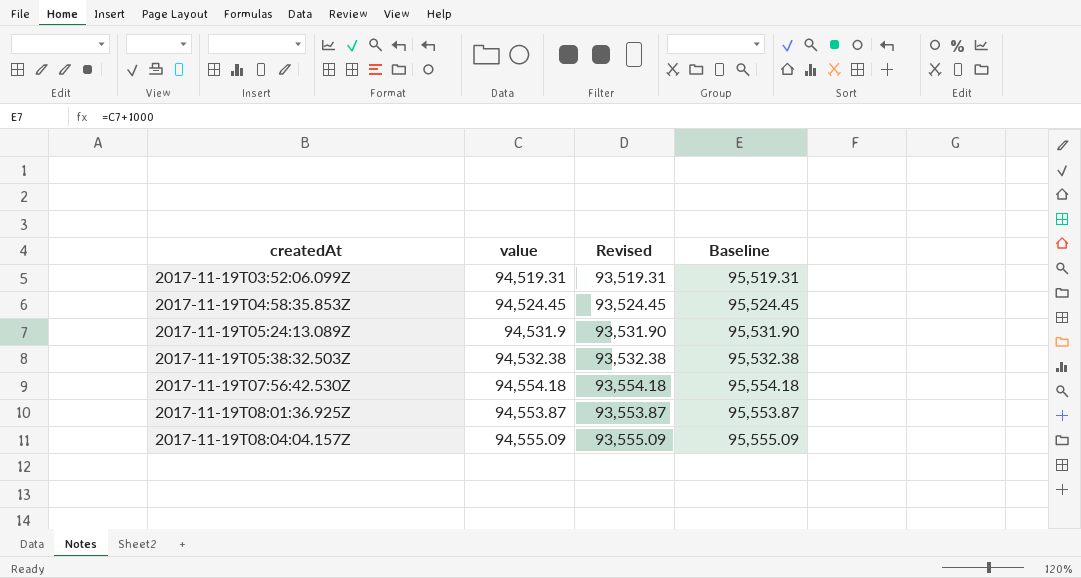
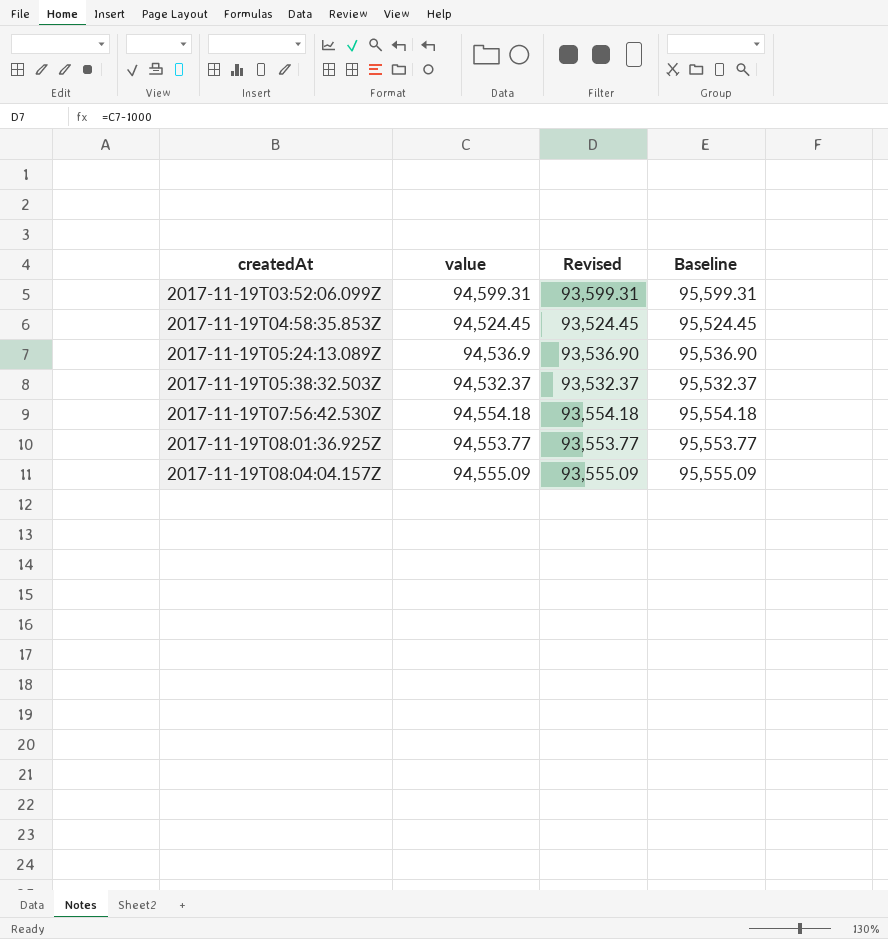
2017-11-19T03:52:06.099Z | value: 94,519.31 -> 94,599.31
2017-11-19T03:52:06.099Z | Revised: 93,519.31 -> 93,599.31
2017-11-19T03:52:06.099Z | Baseline: 95,519.31 -> 95,599.31
2017-11-19T05:24:13.089Z | value: 94,531.9 -> 94,536.9
2017-11-19T05:24:13.089Z | Revised: 93,531.90 -> 93,536.90
2017-11-19T05:24:13.089Z | Baseline: 95,531.90 -> 95,536.90
2017-11-19T05:38:32.503Z | value: 94,532.38 -> 94,532.37
2017-11-19T05:38:32.503Z | Revised: 93,532.38 -> 93,532.37
2017-11-19T05:38:32.503Z | Baseline: 95,532.38 -> 95,532.37
2017-11-19T08:01:36.925Z | value: 94,553.87 -> 94,553.77
2017-11-19T08:01:36.925Z | Revised: 93,553.87 -> 93,553.77
2017-11-19T08:01:36.925Z | Baseline: 95,553.87 -> 95,553.77

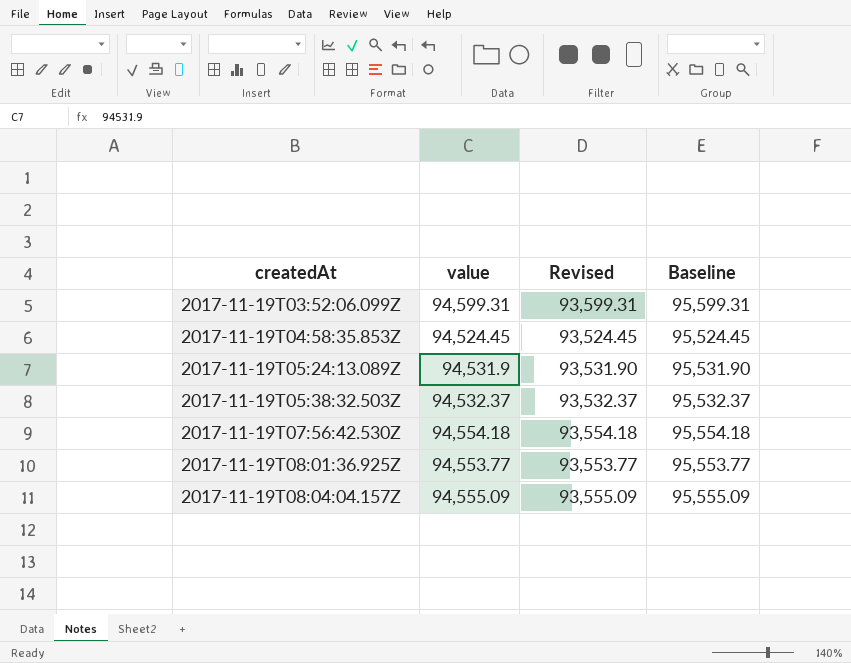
2017-11-19T05:24:13.089Z | value: 94,536.9 -> 94,531.9
2017-11-19T05:24:13.089Z | Revised: 93,536.90 -> 93,531.90
2017-11-19T05:24:13.089Z | Baseline: 95,536.90 -> 95,531.90

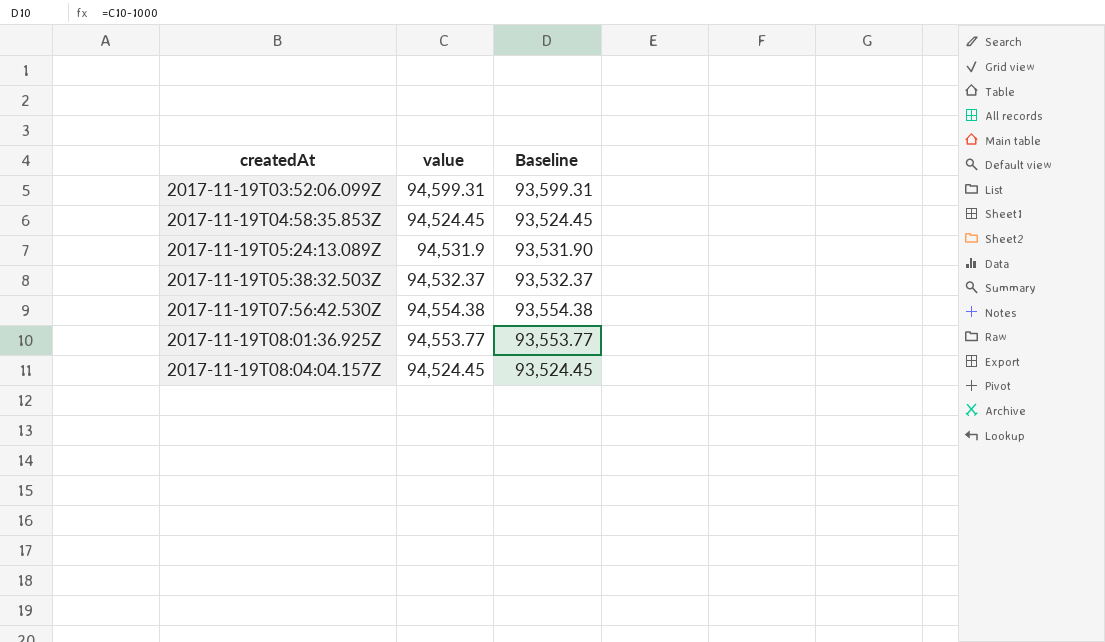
column Revised | formula: [value] - 1000 -> none
column Baseline | formula: [value] + 1000 -> [value] - 1000
2017-11-19T07:56:42.530Z | value: 94,554.18 -> 94,554.38
2017-11-19T08:04:04.157Z | value: 94,555.09 -> 94,524.45

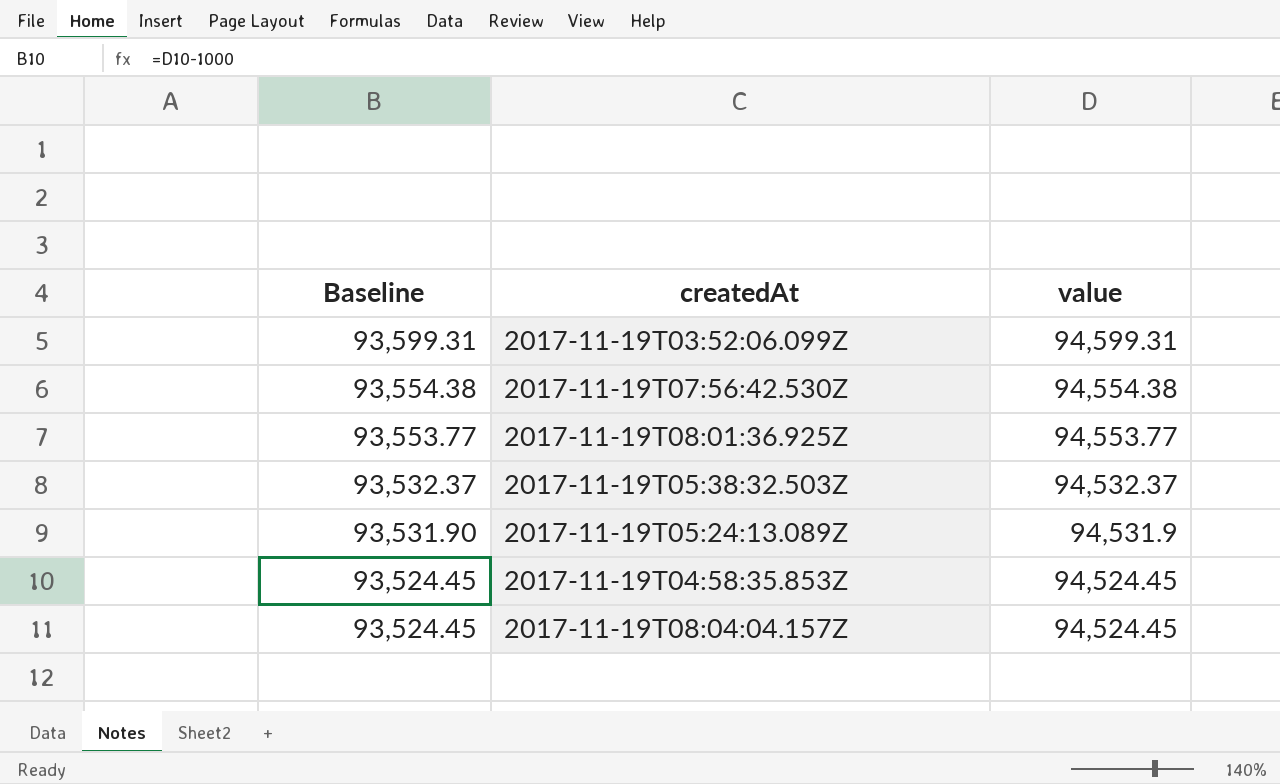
row order: createdAt ascending -> Baseline descending
column Baseline | position: 3 -> 1

